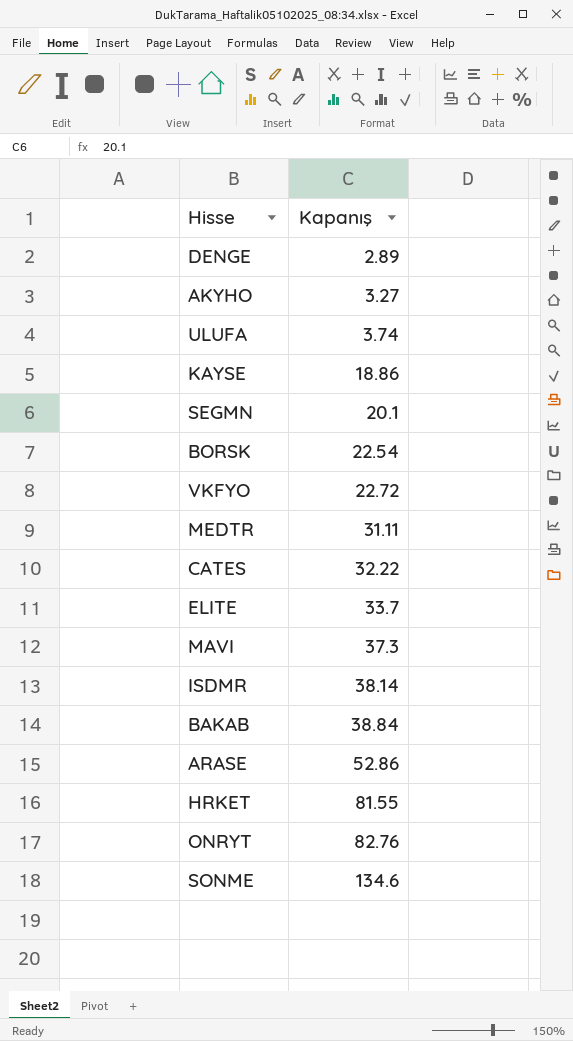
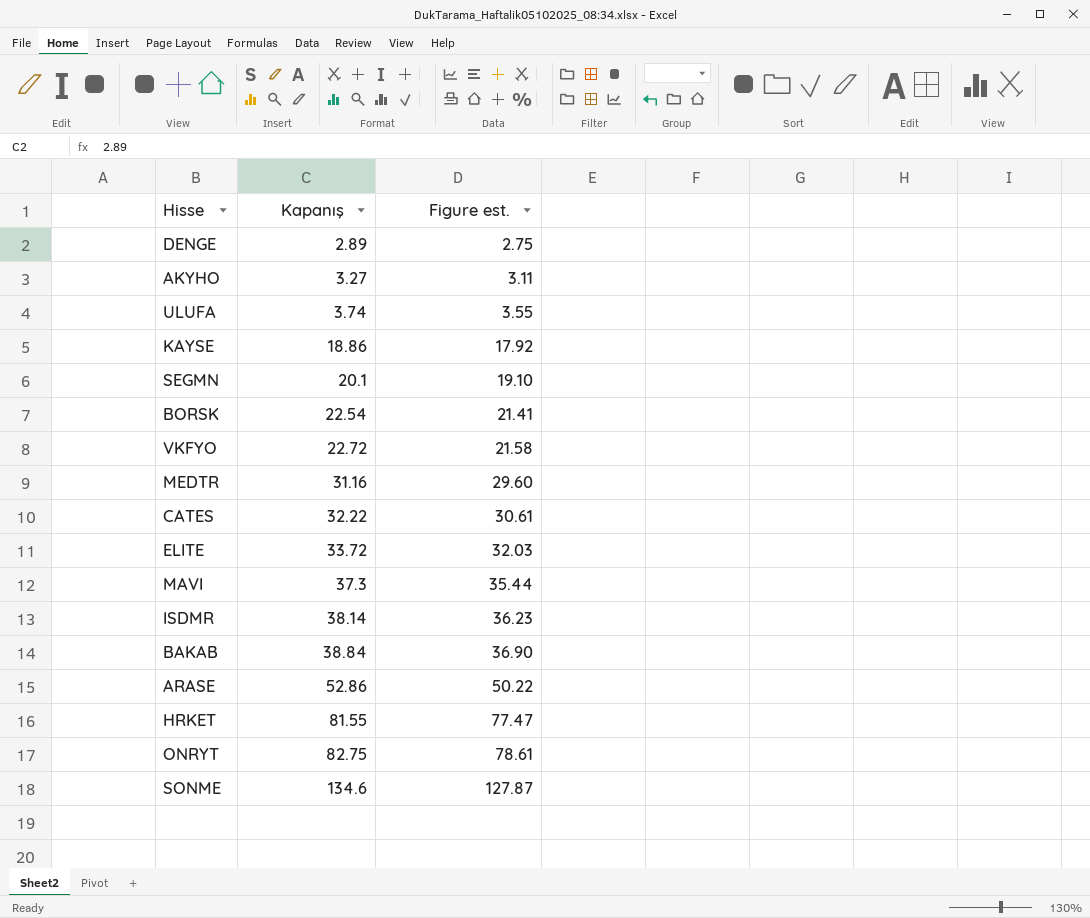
column Figure est. | formula: none -> [Kapanış] * 0.95
MEDTR | Kapanış: 31.11 -> 31.16
ELITE | Kapanış: 33.7 -> 33.72
ONRYT | Kapanış: 82.76 -> 82.75

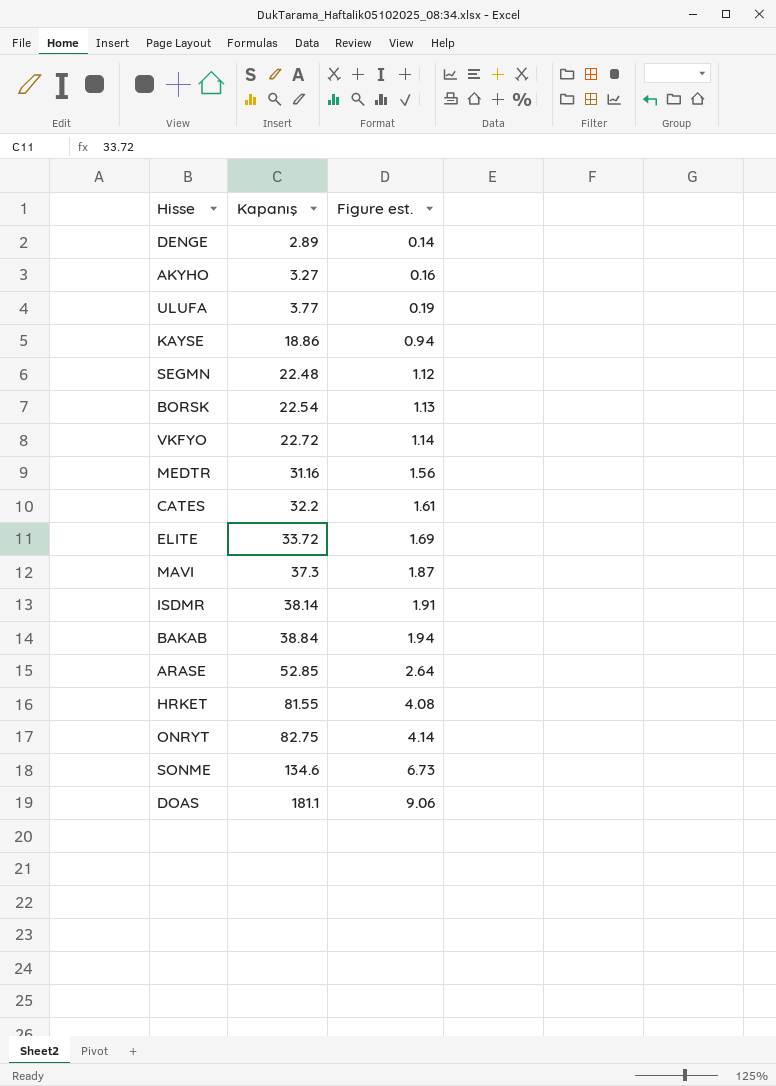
column Figure est. | formula: [Kapanış] * 0.95 -> [Kapanış] * 0.05
ULUFA | Kapanış: 3.74 -> 3.77
SEGMN | Kapanış: 20.1 -> 22.48
CATES | Kapanış: 32.22 -> 32.2
ARASE | Kapanış: 52.86 -> 52.85
row DOAS: none -> 181.1 | 9.06

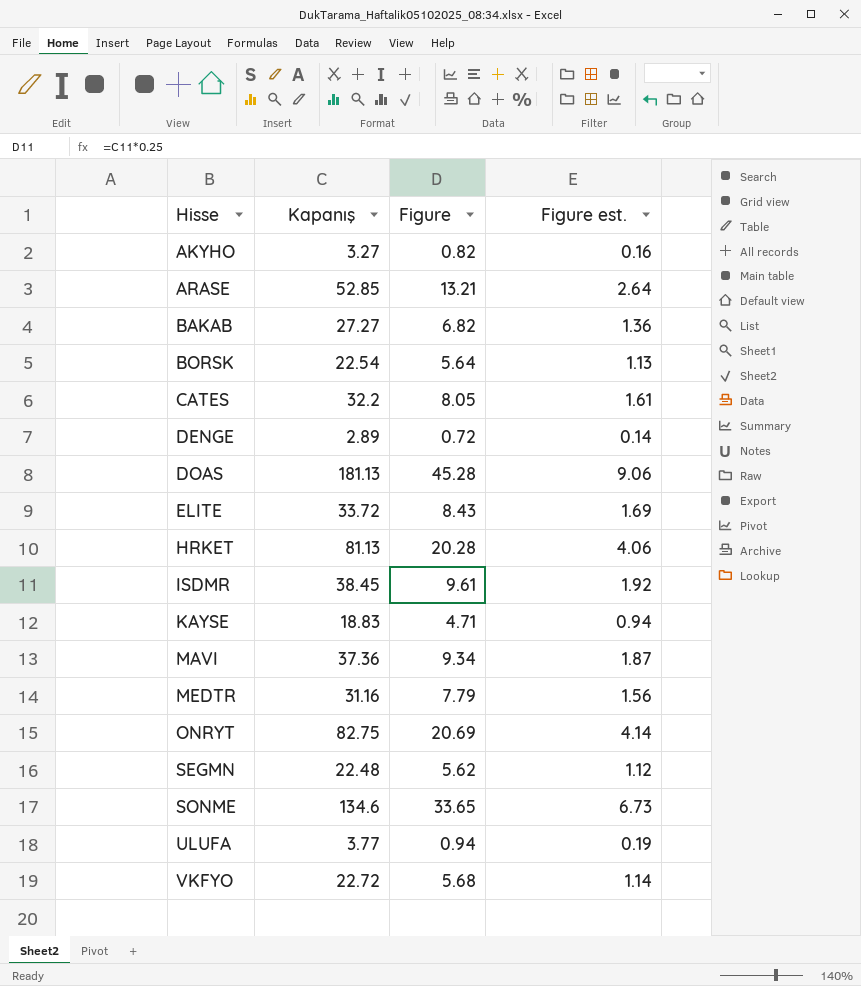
row order: Kapanış ascending -> Hisse ascending
column Figure | formula: none -> [Kapanış] * 0.25
BAKAB | Kapanış: 38.84 -> 27.27
BAKAB | Figure est.: 1.94 -> 1.36
DOAS | Kapanış: 181.1 -> 181.13
HRKET | Kapanış: 81.55 -> 81.13
HRKET | Figure est.: 4.08 -> 4.06
ISDMR | Kapanış: 38.14 -> 38.45
ISDMR | Figure est.: 1.91 -> 1.92
KAYSE | Kapanış: 18.86 -> 18.83
MAVI | Kapanış: 37.3 -> 37.36

